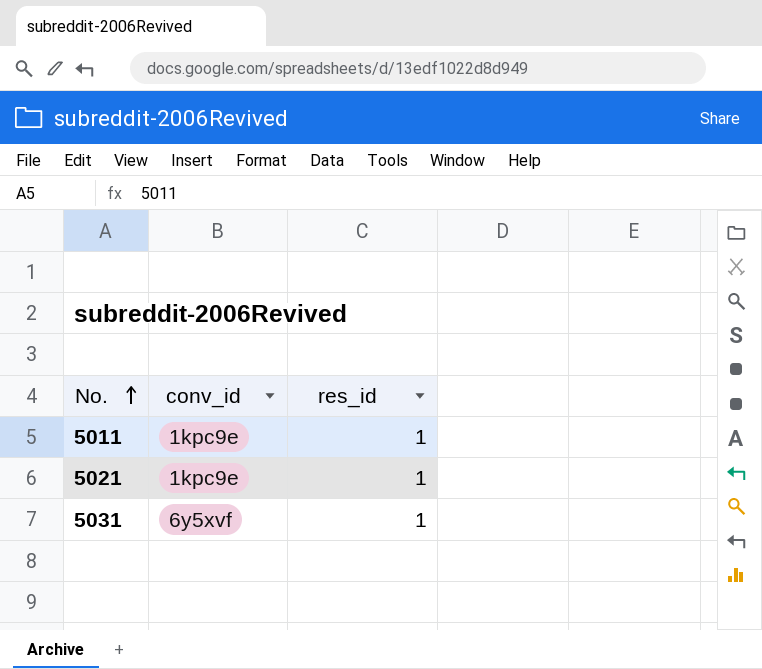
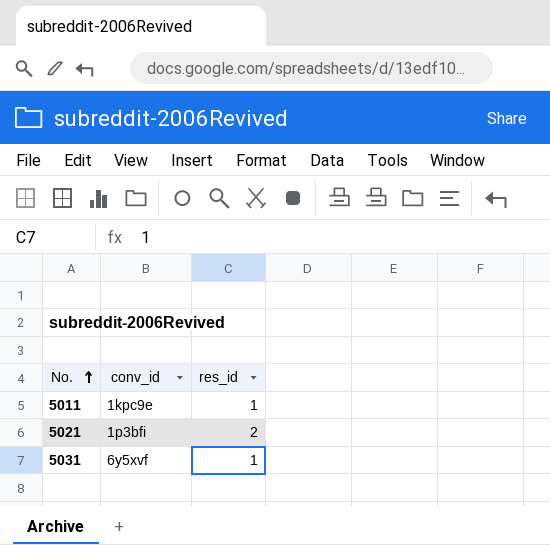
5021 | conv_id: 1kpc9e -> 1p3bfi
5021 | res_id: 1 -> 2

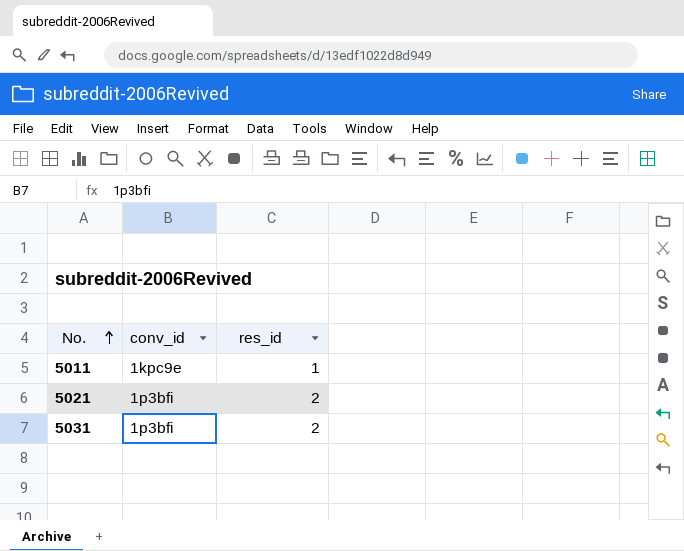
5031 | conv_id: 6y5xvf -> 1p3bfi
5031 | res_id: 1 -> 2

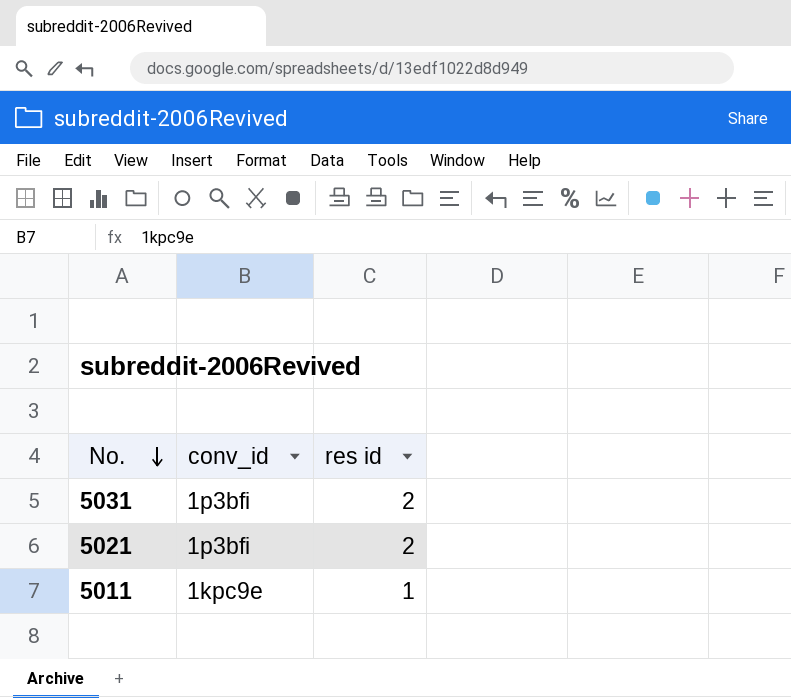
row order: No. ascending -> No. descending
column name: res_id -> res id

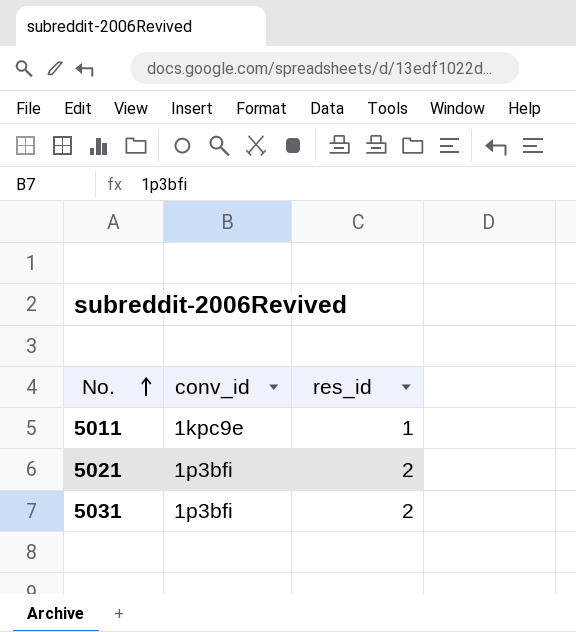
row order: No. descending -> No. ascending
column name: res id -> res_id

